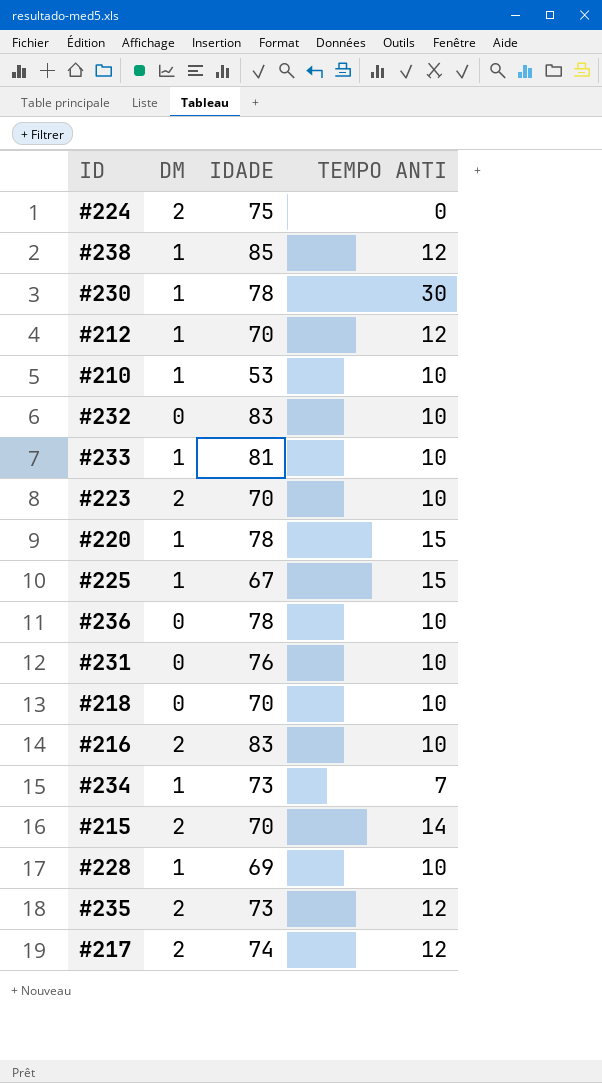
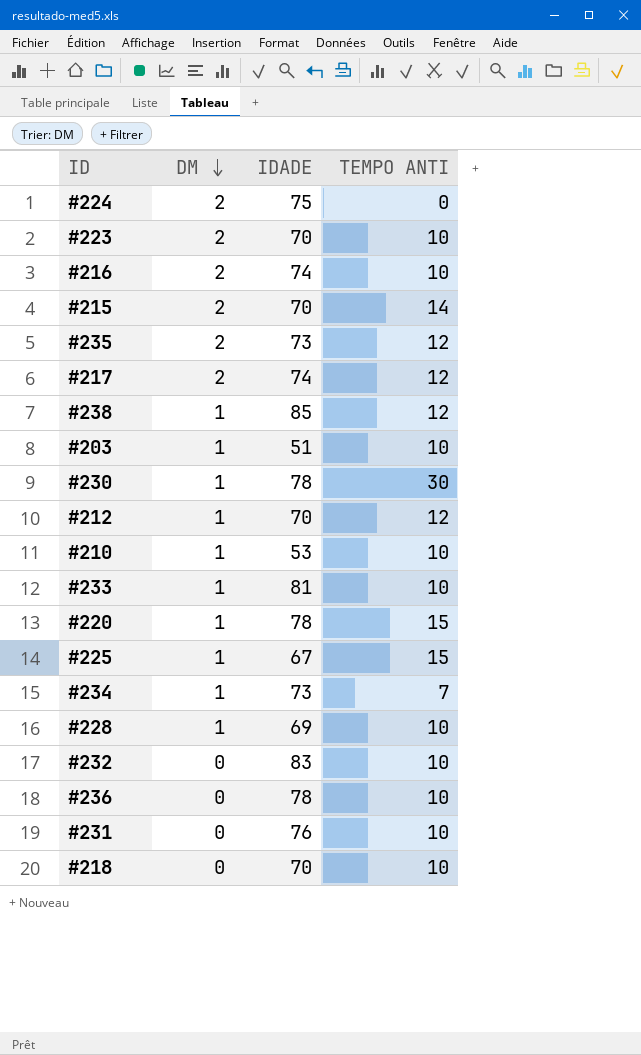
row order: none -> DM descending
#216 | IDADE: 83 -> 74
row #203: none -> 1 | 51 | 10

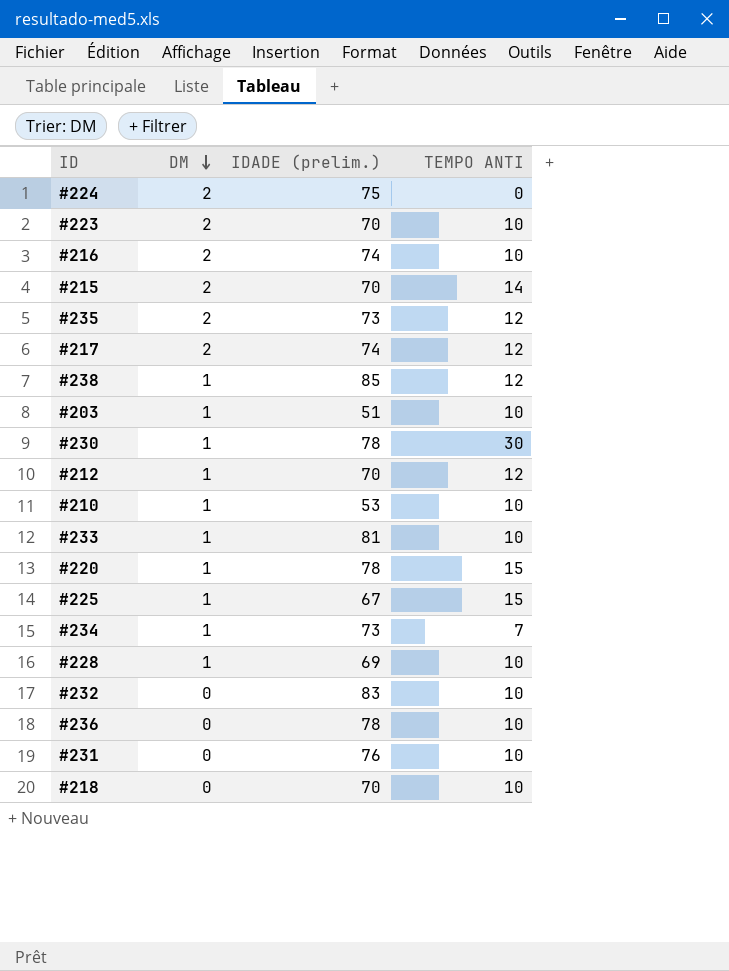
column name: IDADE -> IDADE (prelim.)

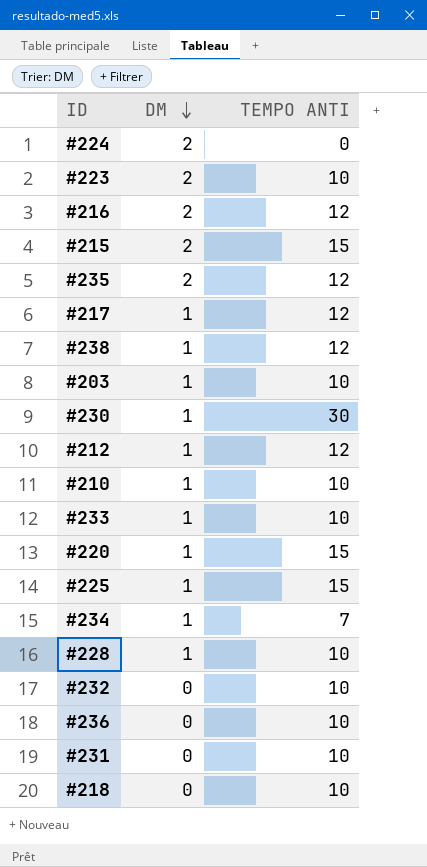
column IDADE (prelim.) | position: 3 -> none
#216 | TEMPO ANTI: 10 -> 12
#215 | TEMPO ANTI: 14 -> 15
#217 | DM: 2 -> 1

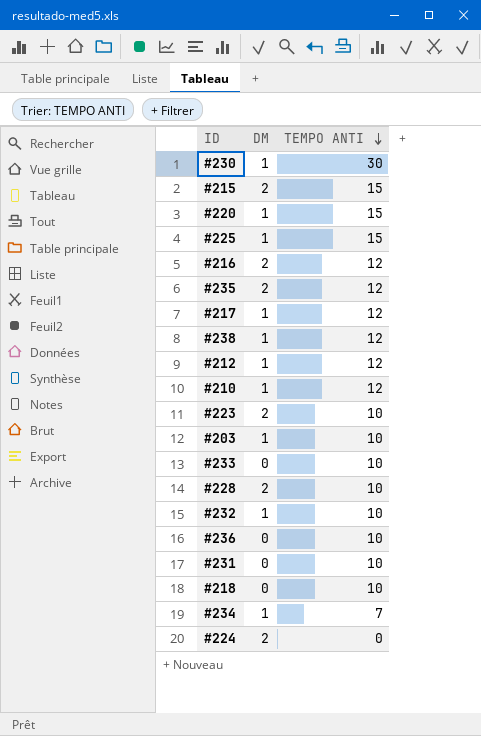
row order: DM descending -> TEMPO ANTI descending
#210 | TEMPO ANTI: 10 -> 12
#233 | DM: 1 -> 0
#228 | DM: 1 -> 2
#232 | DM: 0 -> 1

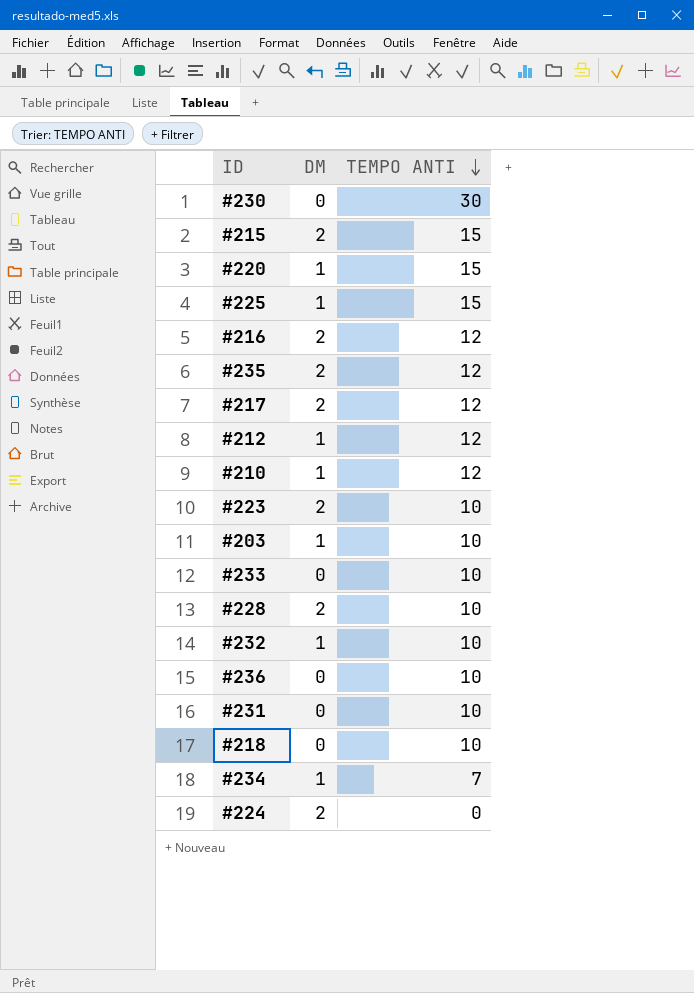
row #238: 1 | 12 -> none
#230 | DM: 1 -> 0
#217 | DM: 1 -> 2

